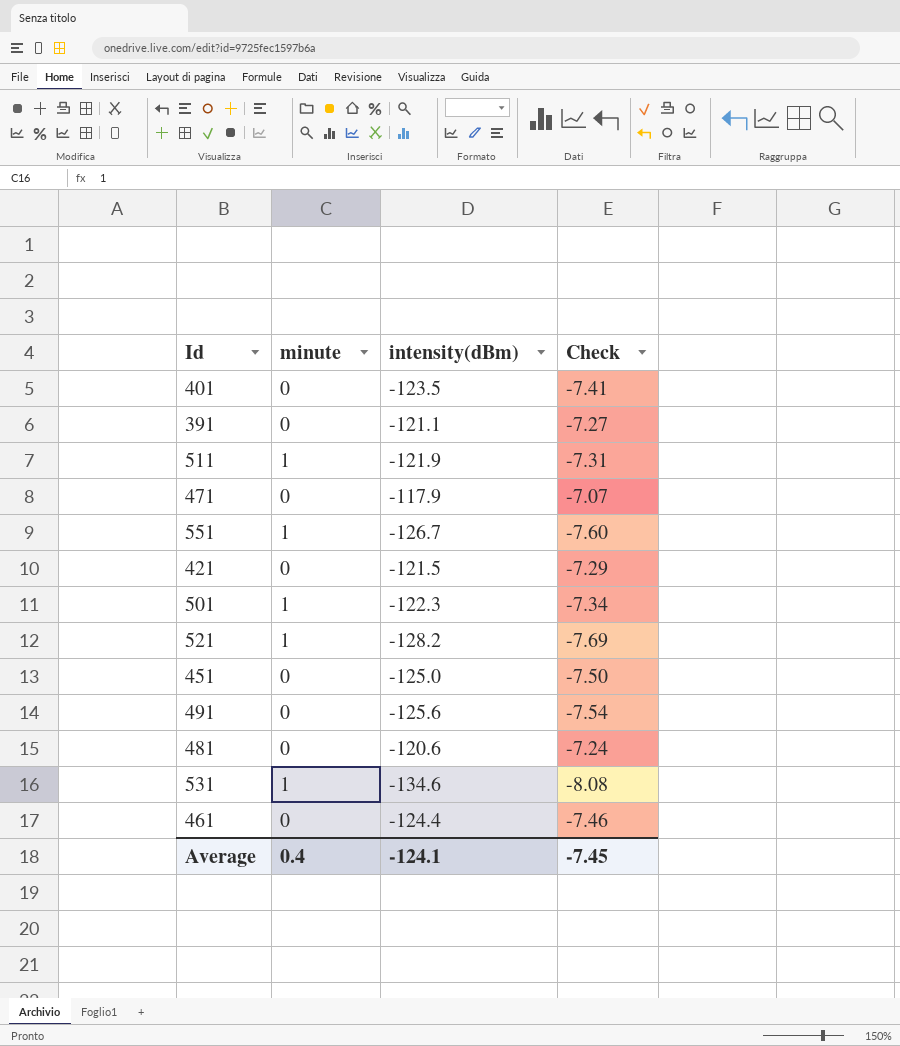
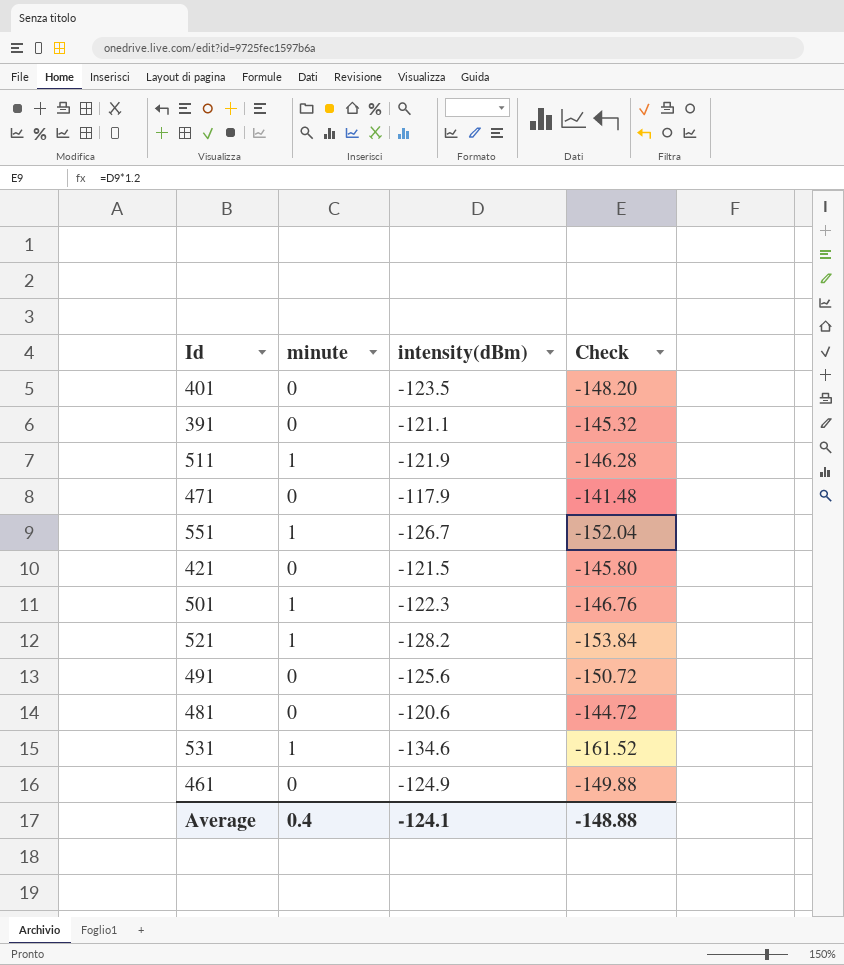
column Check | formula: [intensity(dBm)] * 0.06 -> [intensity(dBm)] * 1.2
row 451: 0 | -125.0 | -7.50 -> none
461 | intensity(dBm): -124.4 -> -124.9
Average | Check: -7.45 -> -148.88

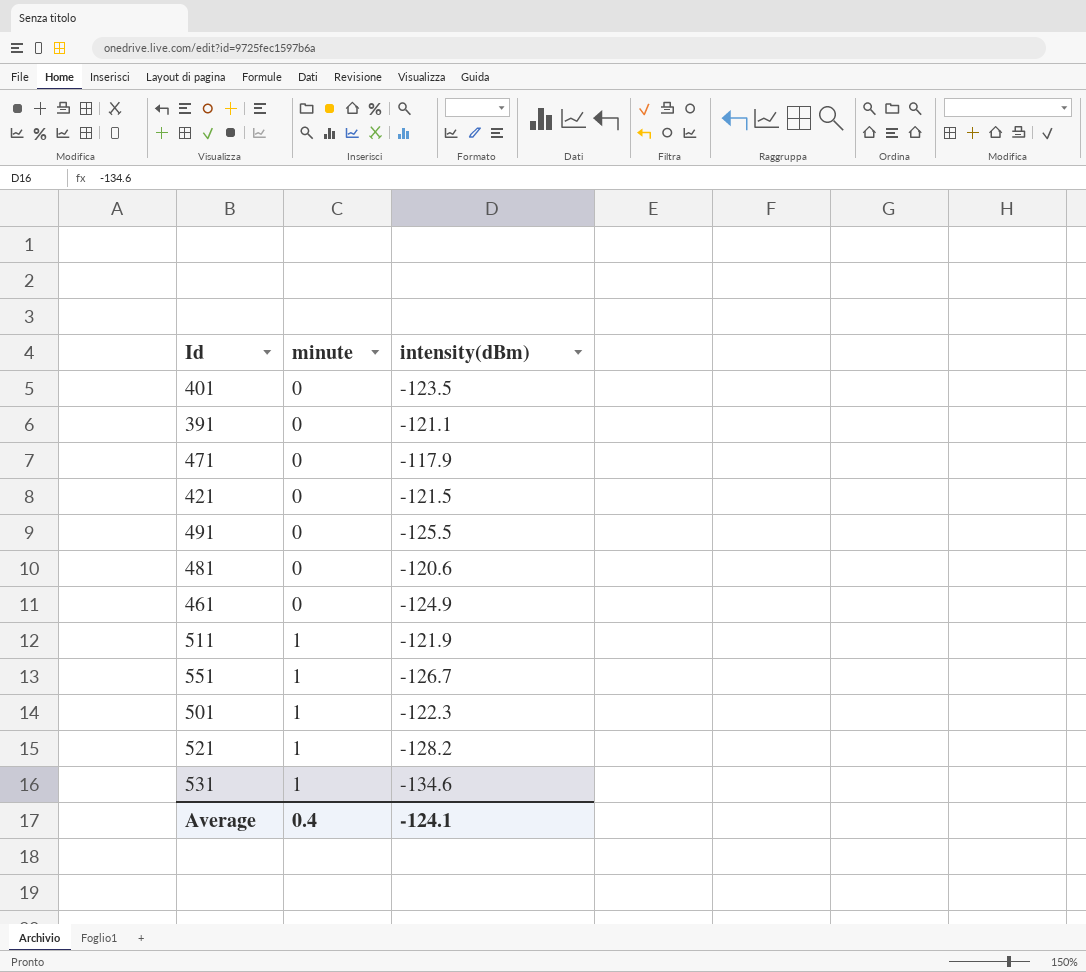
row order: none -> minute ascending
column Check | formula: [intensity(dBm)] * 1.2 -> none
491 | intensity(dBm): -125.6 -> -125.5

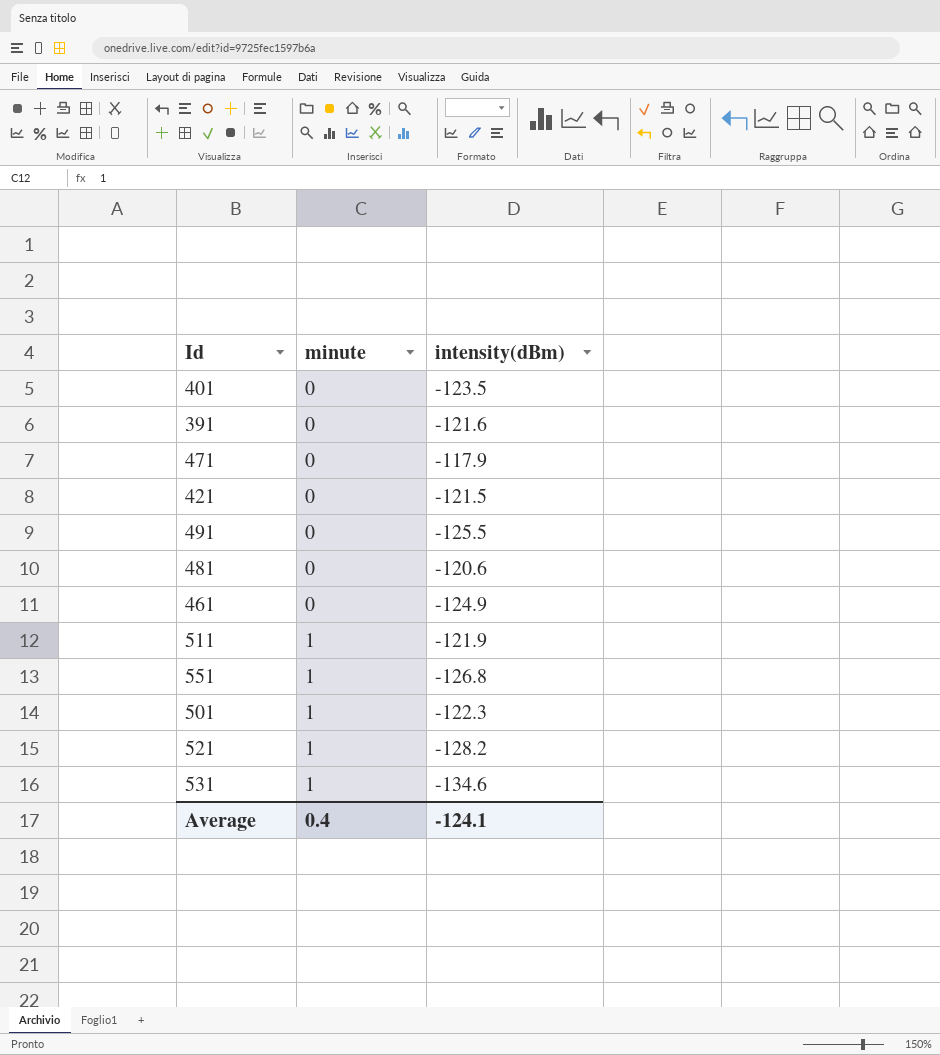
391 | intensity(dBm): -121.1 -> -121.6
551 | intensity(dBm): -126.7 -> -126.8

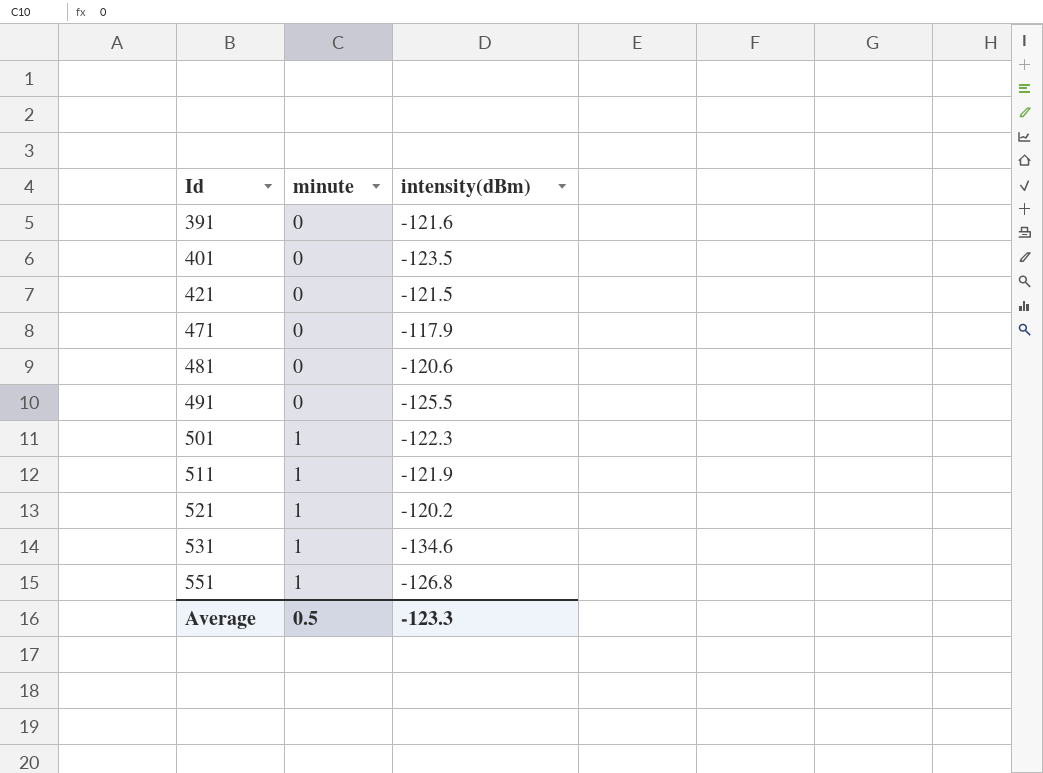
row order: minute ascending -> Id ascending
row 461: 0 | -124.9 -> none
521 | intensity(dBm): -128.2 -> -120.2
Average | minute: 0.4 -> 0.5
Average | intensity(dBm): -124.1 -> -123.3

